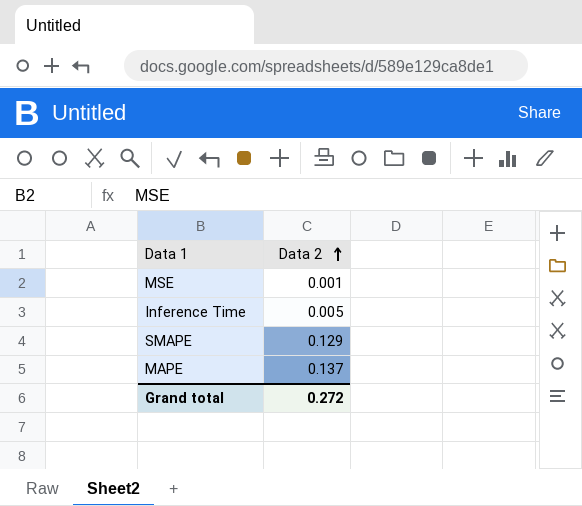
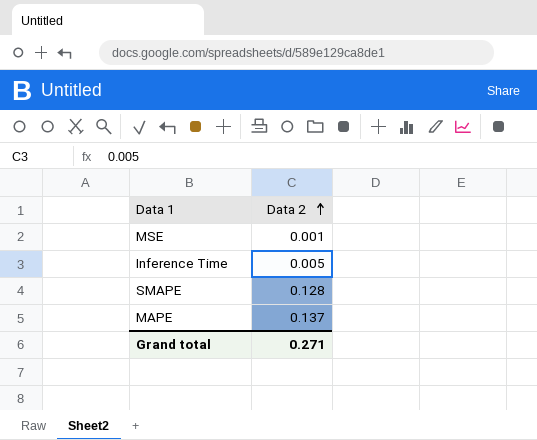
SMAPE | Data 2: 0.129 -> 0.128
Grand total | Data 2: 0.272 -> 0.271

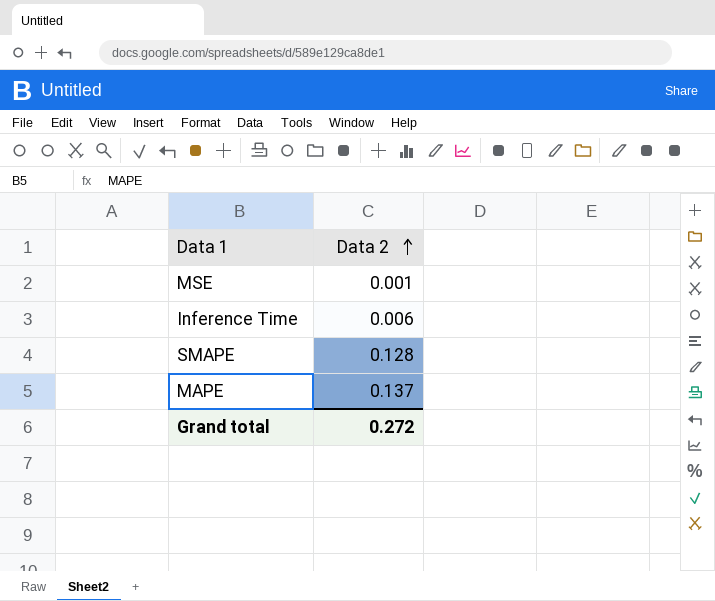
Inference Time | Data 2: 0.005 -> 0.006
Grand total | Data 2: 0.271 -> 0.272

